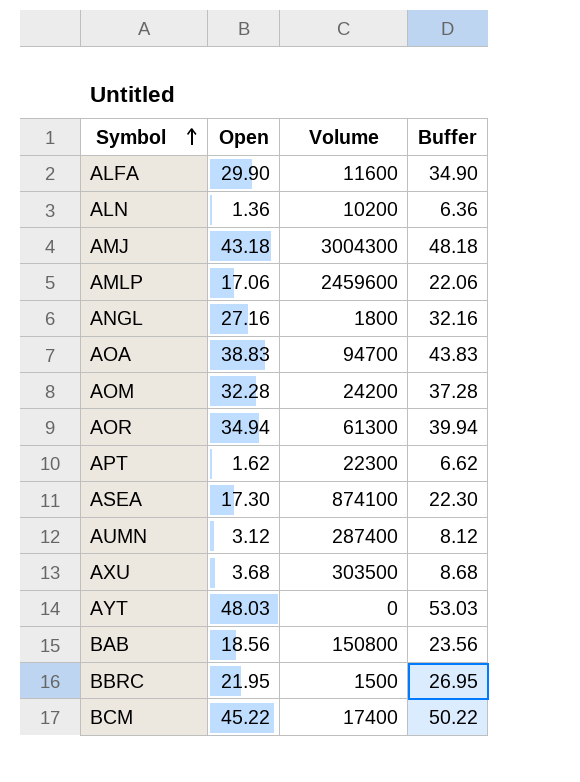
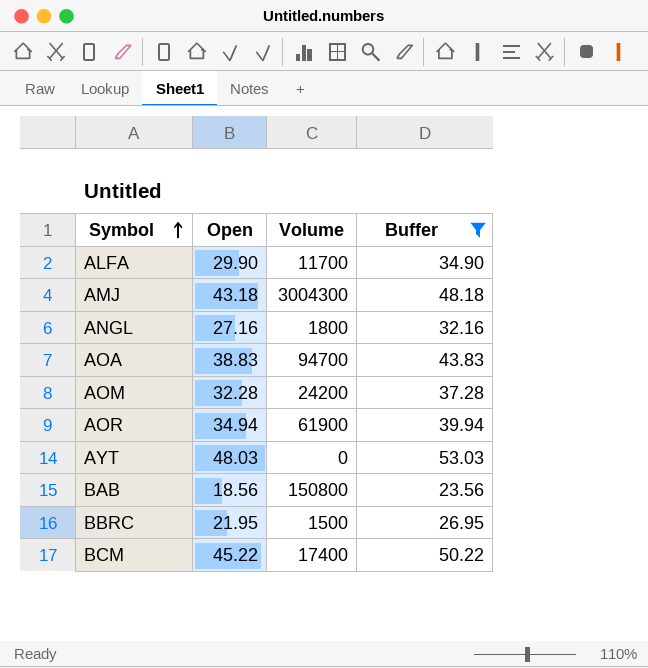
filter: none -> Buffer >= 23.56
ALFA | Volume: 11600 -> 11700
AOR | Volume: 61300 -> 61900

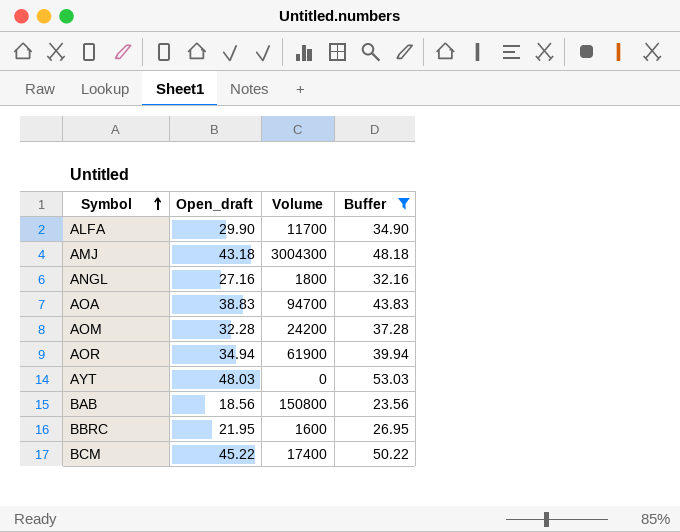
column name: Open -> Open_draft
BBRC | Volume: 1500 -> 1600

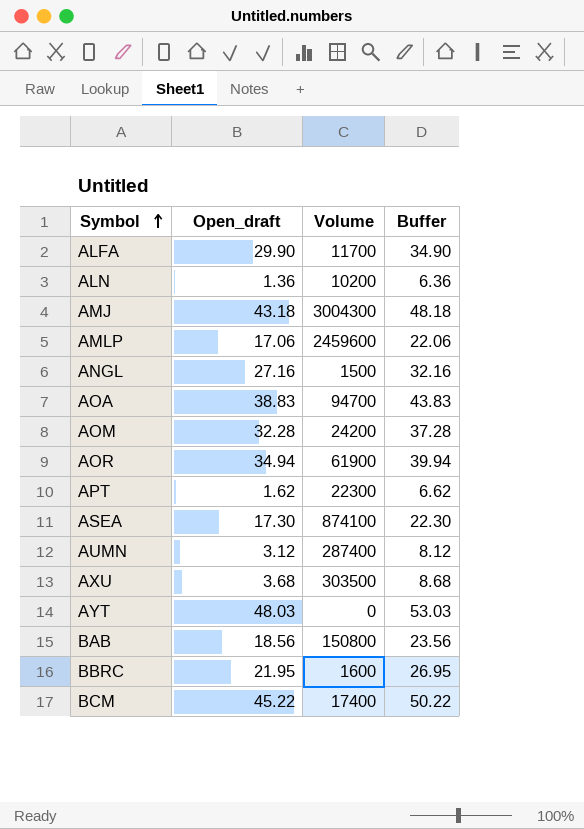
filter: Buffer >= 23.56 -> none
ANGL | Volume: 1800 -> 1500

